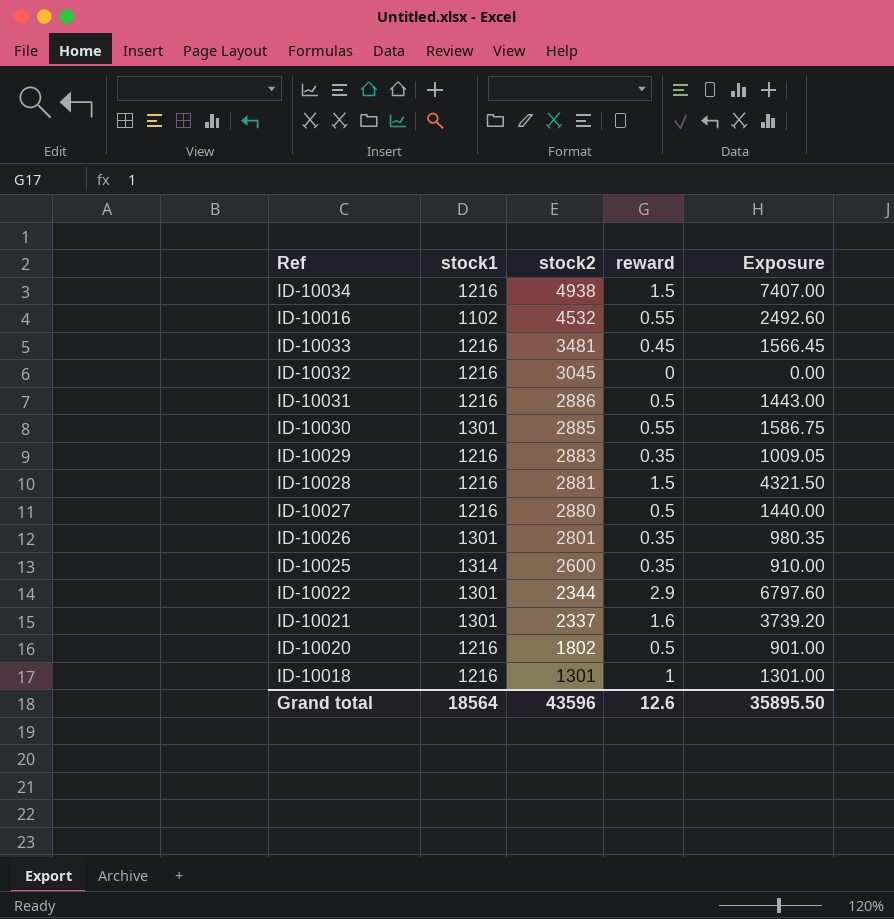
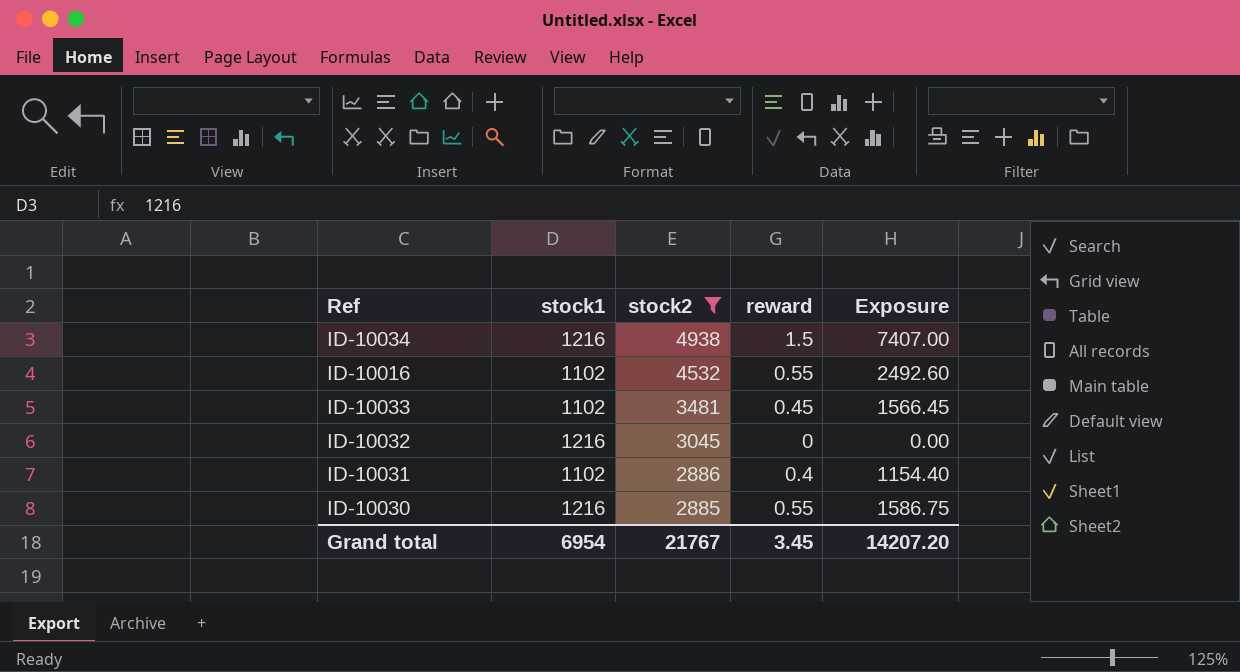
filter: none -> stock2 >= 2885
ID-10033 | stock1: 1216 -> 1102
ID-10031 | stock1: 1216 -> 1102
ID-10031 | reward: 0.5 -> 0.4
ID-10031 | Exposure: 1443.00 -> 1154.40
ID-10030 | stock1: 1301 -> 1216
Grand total | stock1: 18564 -> 6954
Grand total | stock2: 43596 -> 21767
Grand total | reward: 12.6 -> 3.45
Grand total | Exposure: 35895.50 -> 14207.20

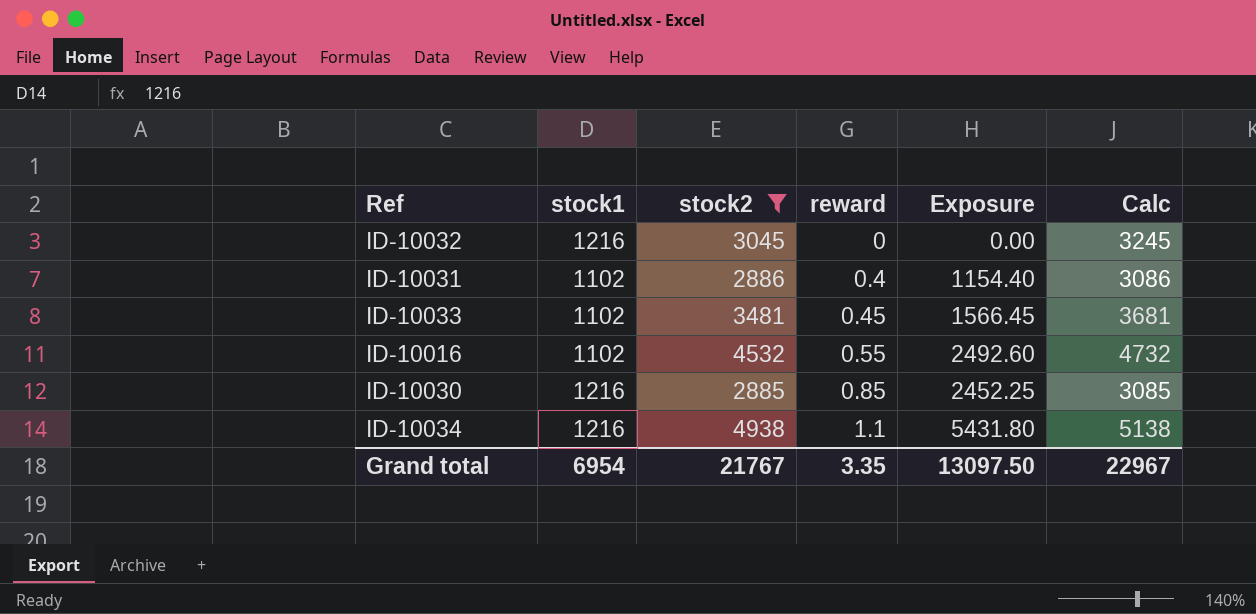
row order: stock2 descending -> reward ascending
column Calc | formula: none -> [stock2] + 200
ID-10030 | reward: 0.55 -> 0.85
ID-10030 | Exposure: 1586.75 -> 2452.25
ID-10034 | reward: 1.5 -> 1.1
ID-10034 | Exposure: 7407.00 -> 5431.80
Grand total | reward: 3.45 -> 3.35
Grand total | Exposure: 14207.20 -> 13097.50

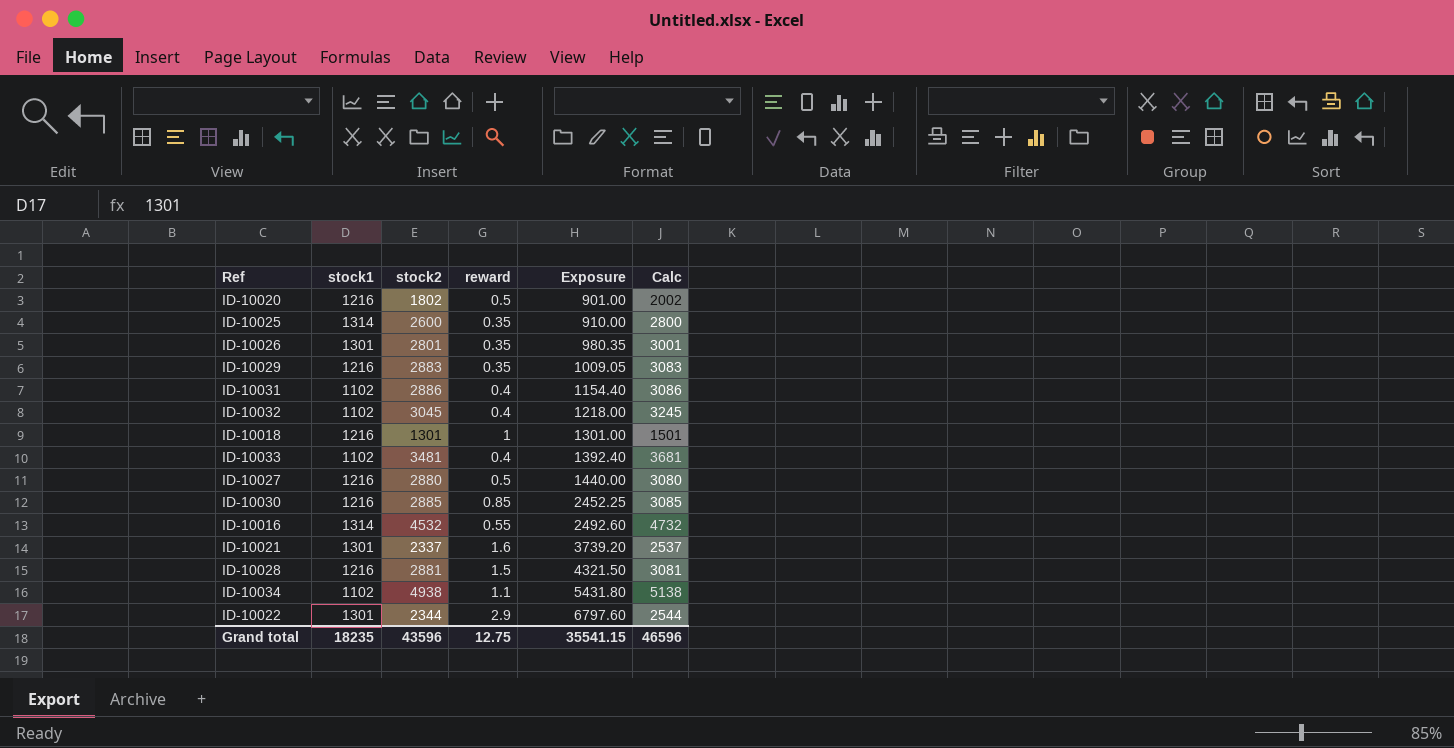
filter: stock2 >= 2885 -> none
row order: reward ascending -> Exposure ascending
ID-10032 | stock1: 1216 -> 1102
ID-10032 | reward: 0 -> 0.4
ID-10032 | Exposure: 0.00 -> 1218.00
ID-10033 | reward: 0.45 -> 0.4
ID-10033 | Exposure: 1566.45 -> 1392.40
ID-10016 | stock1: 1102 -> 1314
ID-10034 | stock1: 1216 -> 1102
Grand total | stock1: 6954 -> 18235
Grand total | stock2: 21767 -> 43596
Grand total | reward: 3.35 -> 12.75
Grand total | Exposure: 13097.50 -> 35541.15
Grand total | Calc: 22967 -> 46596

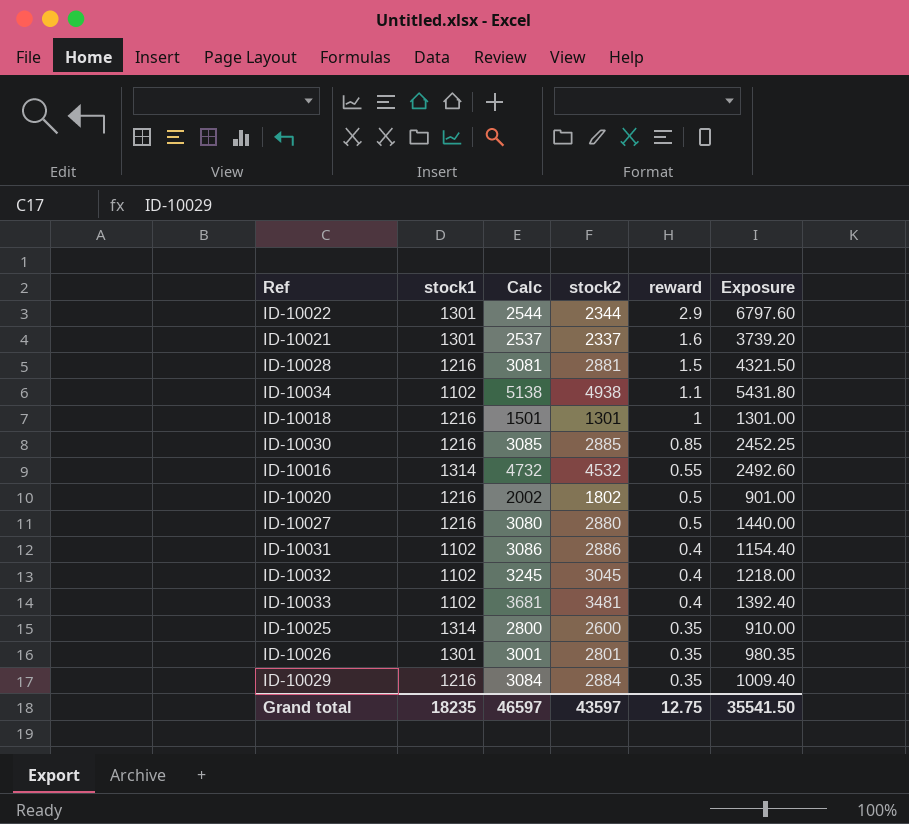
row order: Exposure ascending -> reward descending
column Calc | position: 6 -> 3
ID-10029 | Calc: 3083 -> 3084
ID-10029 | stock2: 2883 -> 2884
ID-10029 | Exposure: 1009.05 -> 1009.40
Grand total | Calc: 46596 -> 46597
Grand total | stock2: 43596 -> 43597
Grand total | Exposure: 35541.15 -> 35541.50

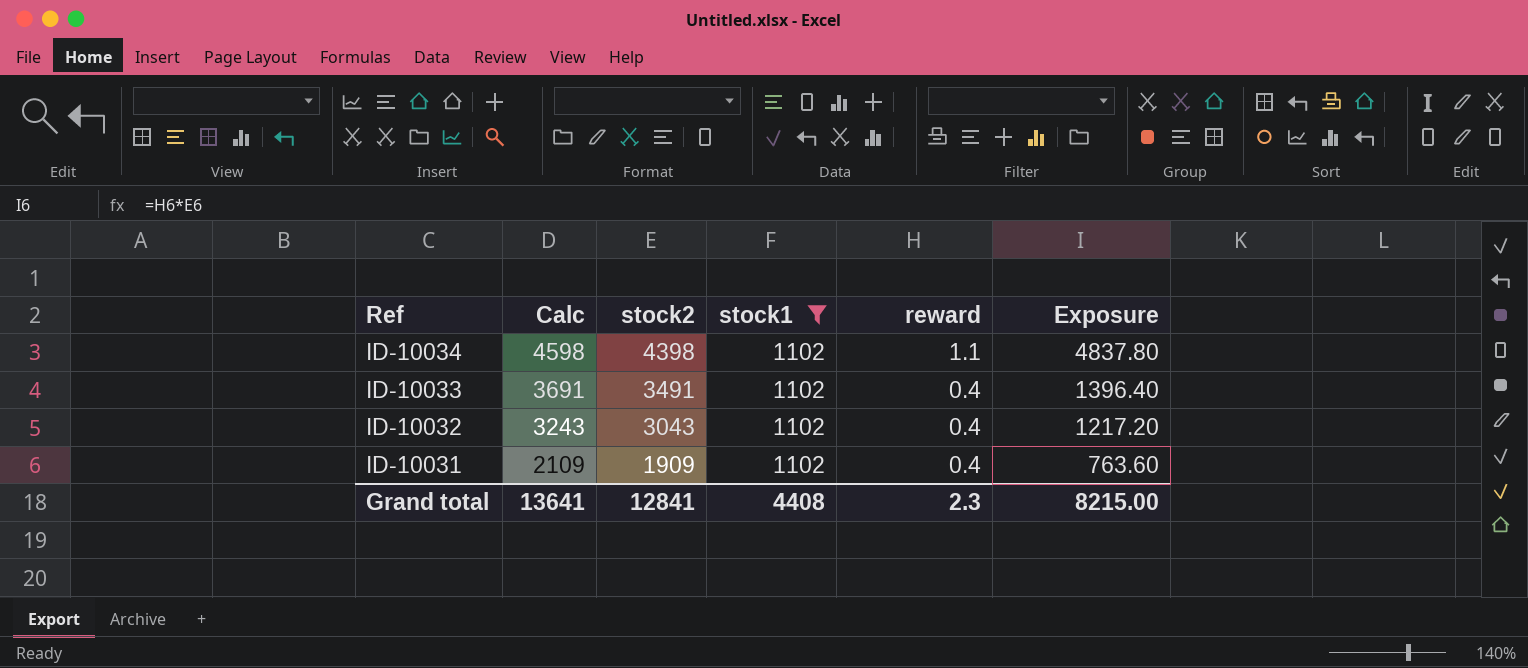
filter: none -> stock1 = 1102
row order: reward descending -> Ref descending
column stock1 | position: 2 -> 4
ID-10034 | Calc: 5138 -> 4598
ID-10034 | stock2: 4938 -> 4398
ID-10034 | Exposure: 5431.80 -> 4837.80
ID-10033 | Calc: 3681 -> 3691
ID-10033 | stock2: 3481 -> 3491
ID-10033 | Exposure: 1392.40 -> 1396.40
ID-10032 | Calc: 3245 -> 3243
ID-10032 | stock2: 3045 -> 3043
ID-10032 | Exposure: 1218.00 -> 1217.20
ID-10031 | Calc: 3086 -> 2109
ID-10031 | stock2: 2886 -> 1909
ID-10031 | Exposure: 1154.40 -> 763.60
Grand total | Calc: 46597 -> 13641
Grand total | stock2: 43597 -> 12841
Grand total | stock1: 18235 -> 4408
Grand total | reward: 12.75 -> 2.3
Grand total | Exposure: 35541.50 -> 8215.00

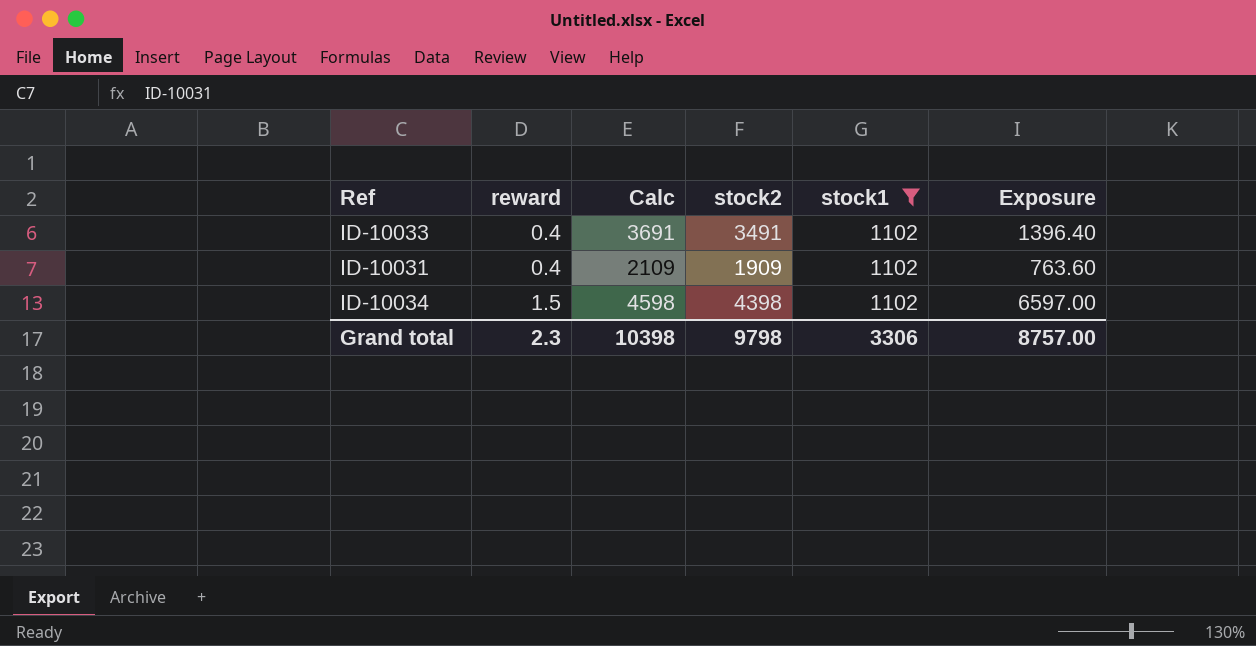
row order: Ref descending -> reward ascending
column reward | position: 5 -> 2
row ID-10032: 3243 | 3043 | 1102 | 0.4 | 1217.20 -> none
ID-10034 | reward: 1.1 -> 1.5
ID-10034 | Exposure: 4837.80 -> 6597.00
Grand total | Calc: 13641 -> 10398
Grand total | stock2: 12841 -> 9798
Grand total | stock1: 4408 -> 3306
Grand total | Exposure: 8215.00 -> 8757.00

